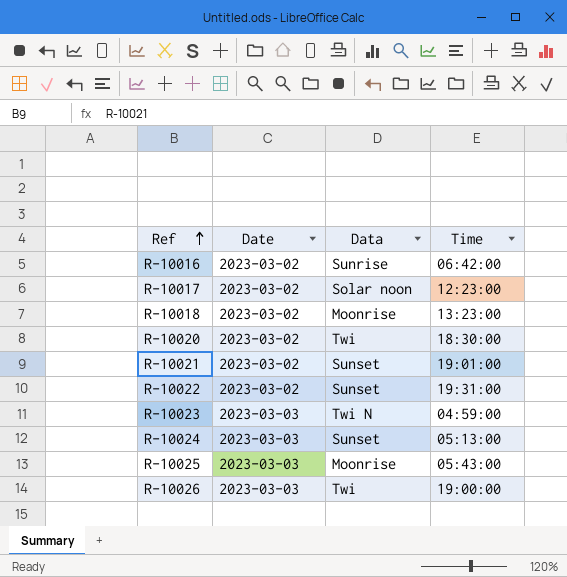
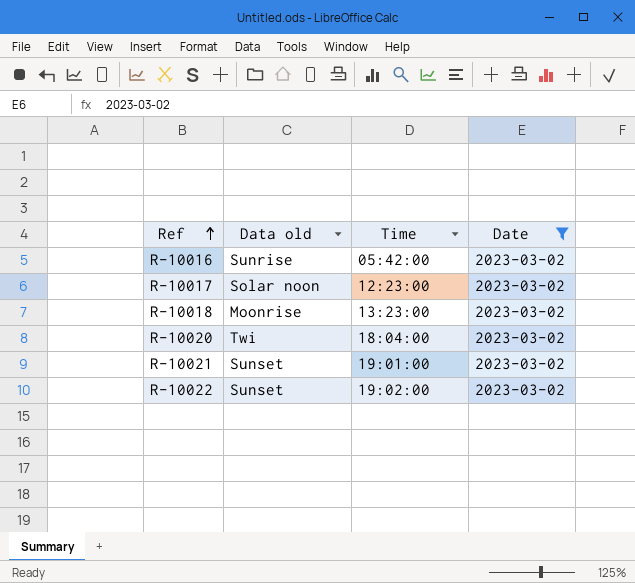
filter: none -> Date = 2023-03-02
column name: Data -> Data old
column Date | position: 2 -> 4
R-10016 | Time: 06:42:00 -> 05:42:00
R-10020 | Time: 18:30:00 -> 18:04:00
R-10022 | Time: 19:31:00 -> 19:02:00

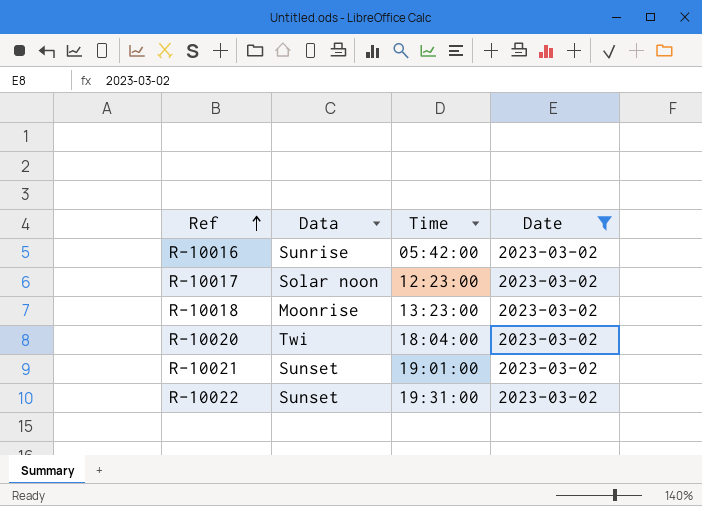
column name: Data old -> Data
R-10022 | Time: 19:02:00 -> 19:31:00

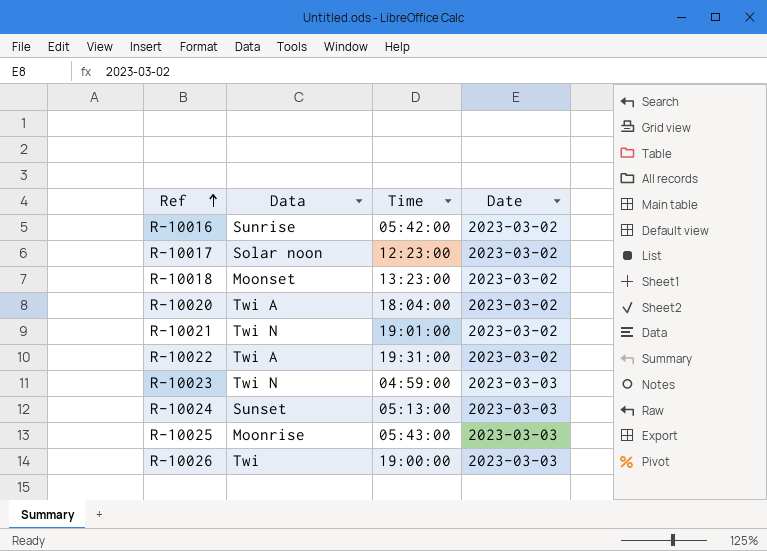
filter: Date = 2023-03-02 -> none
R-10018 | Data: Moonrise -> Moonset
R-10020 | Data: Twi -> Twi A
R-10021 | Data: Sunset -> Twi N
R-10022 | Data: Sunset -> Twi A

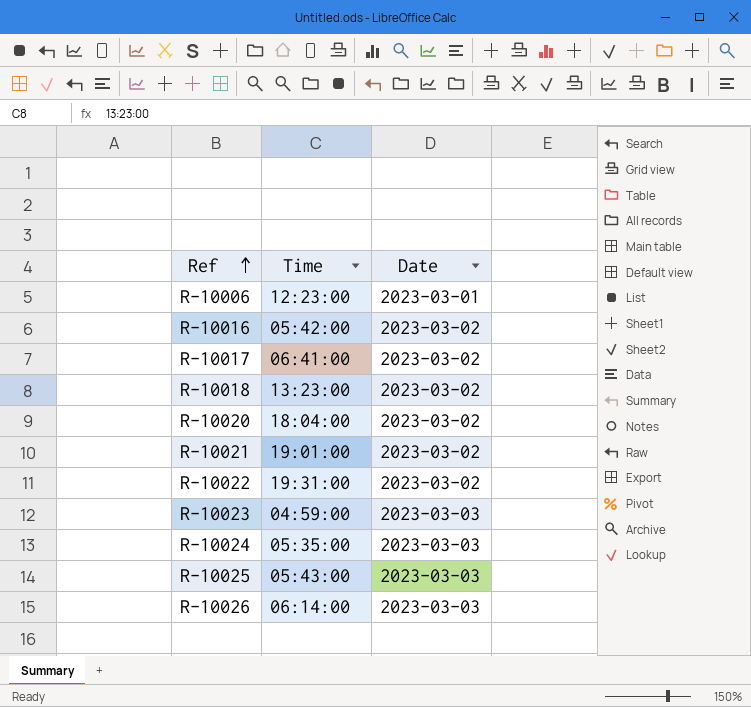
column Data | position: 2 -> none
row R-10006: none -> 12:23:00 | 2023-03-01
R-10017 | Time: 12:23:00 -> 06:41:00
R-10024 | Time: 05:13:00 -> 05:35:00
R-10026 | Time: 19:00:00 -> 06:14:00

